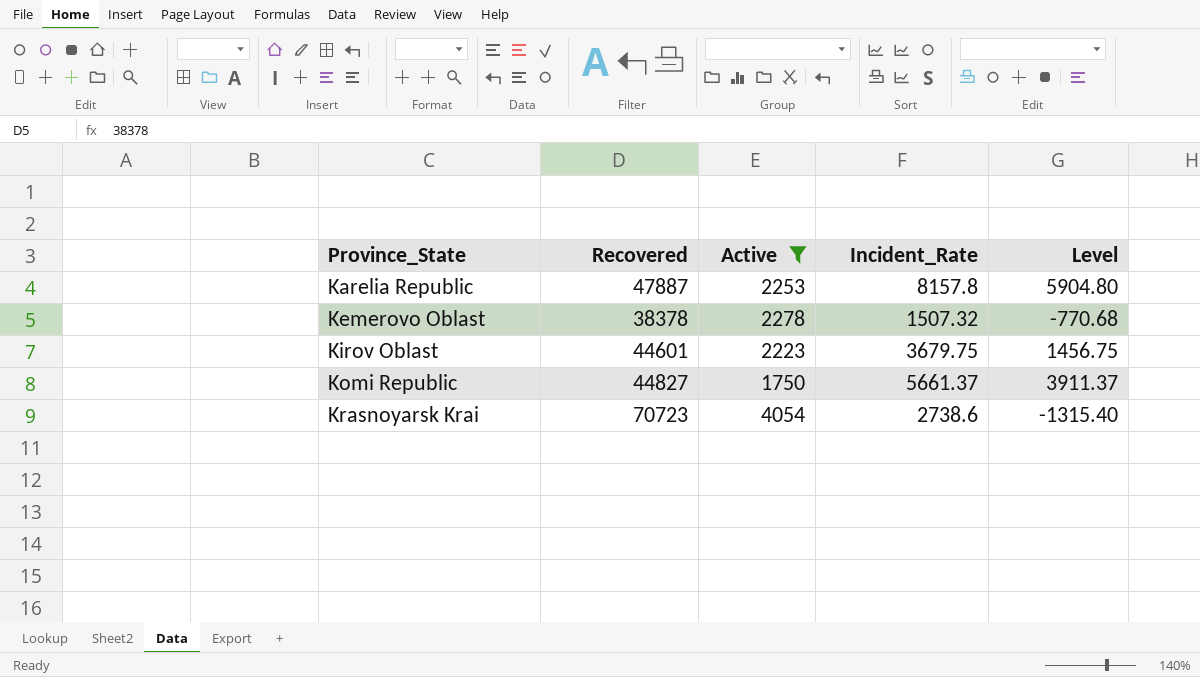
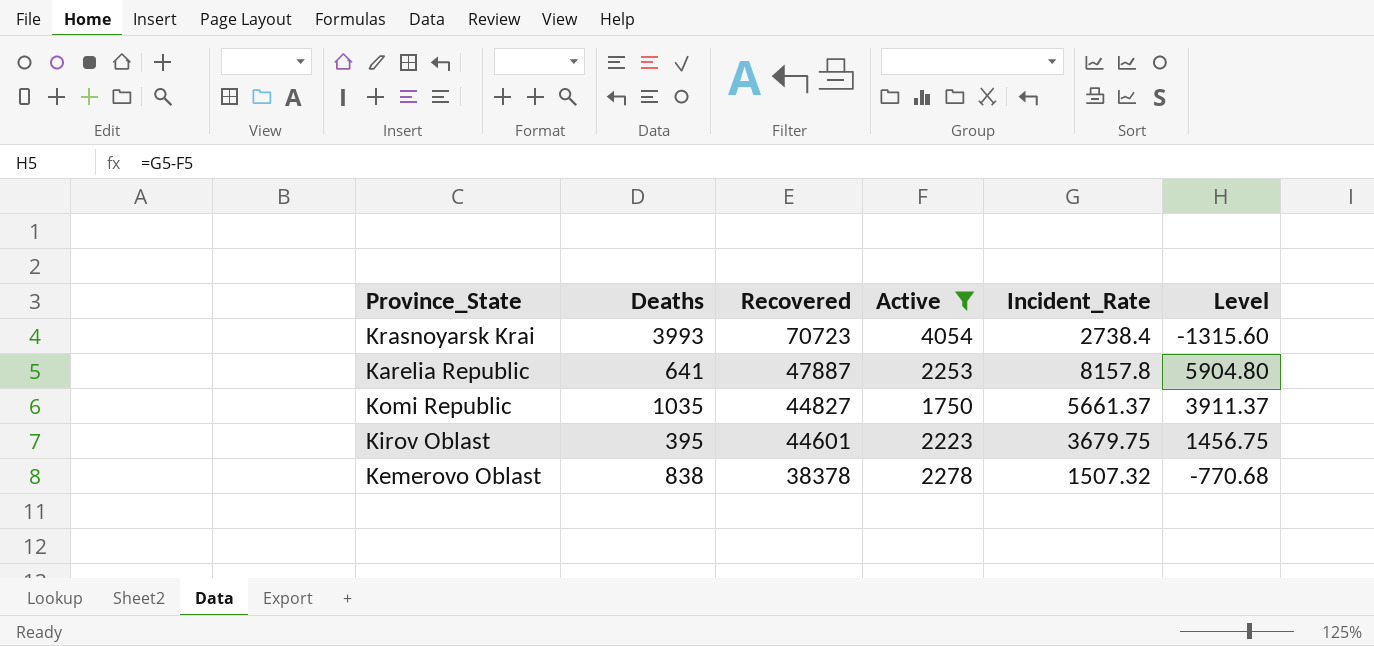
row order: Province_State ascending -> Recovered descending
column Deaths | position: none -> 2
Krasnoyarsk Krai | Incident_Rate: 2738.6 -> 2738.4
Krasnoyarsk Krai | Level: -1315.40 -> -1315.60

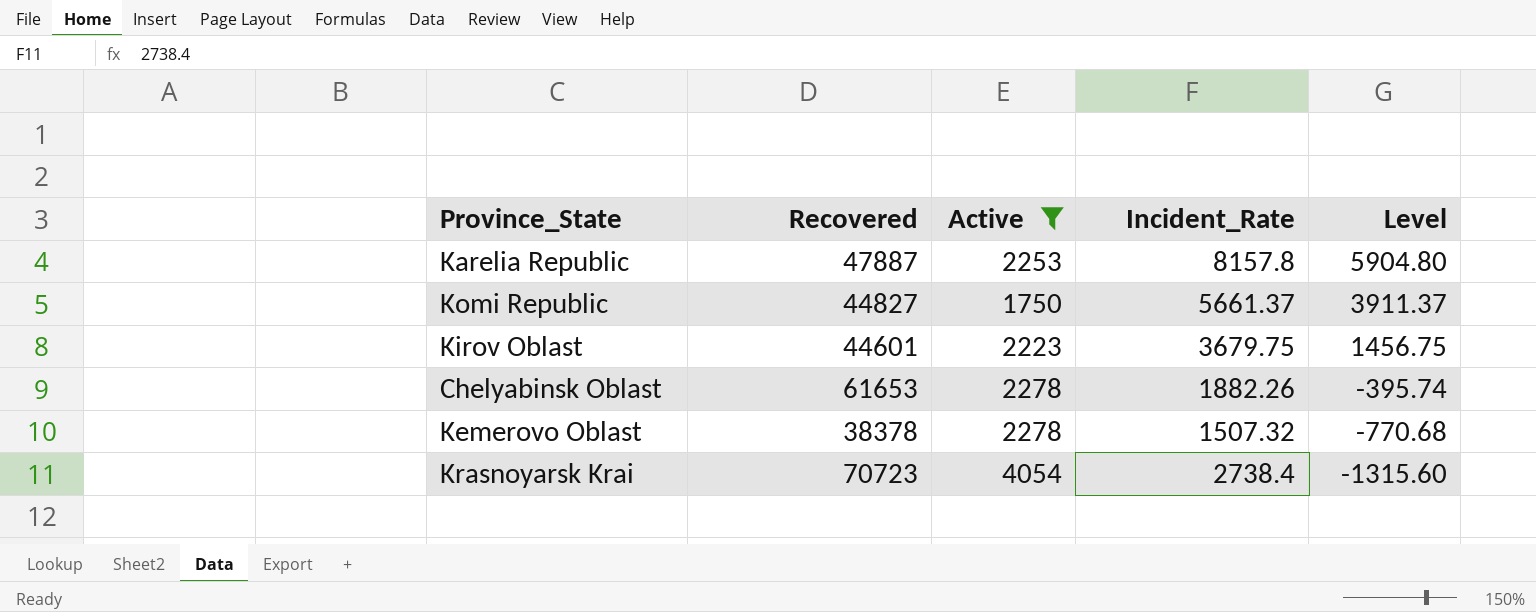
row order: Recovered descending -> Level descending
column Deaths | position: 2 -> none
row Chelyabinsk Oblast: none -> 61653 | 2278 | 1882.26 | -395.74

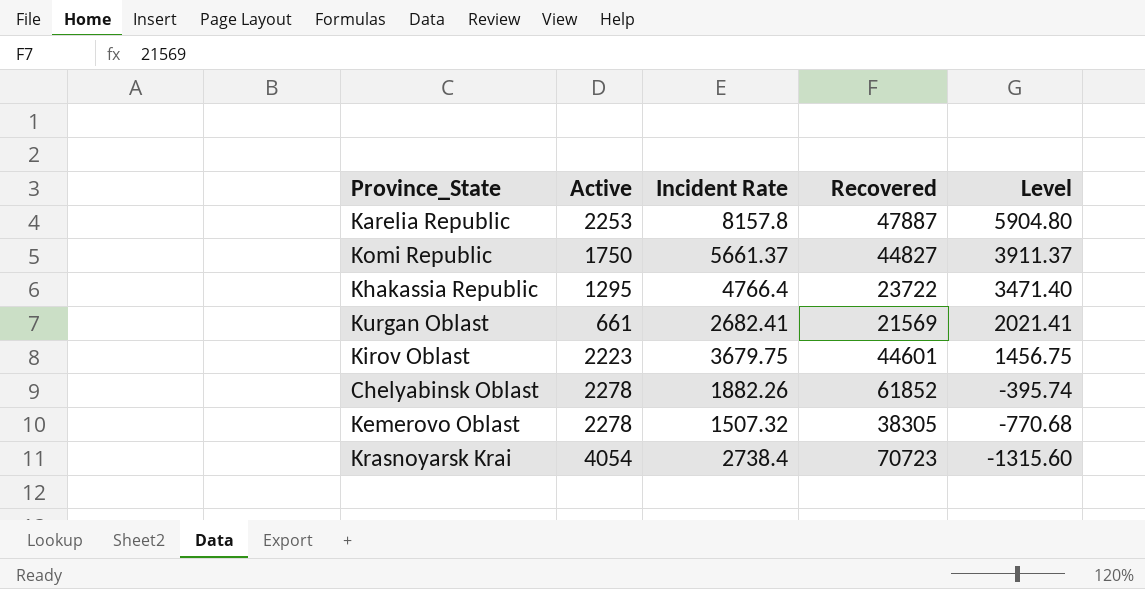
filter: Active >= 1750 -> none
column name: Incident_Rate -> Incident Rate
column Recovered | position: 2 -> 4
Chelyabinsk Oblast | Recovered: 61653 -> 61852
Kemerovo Oblast | Recovered: 38378 -> 38305

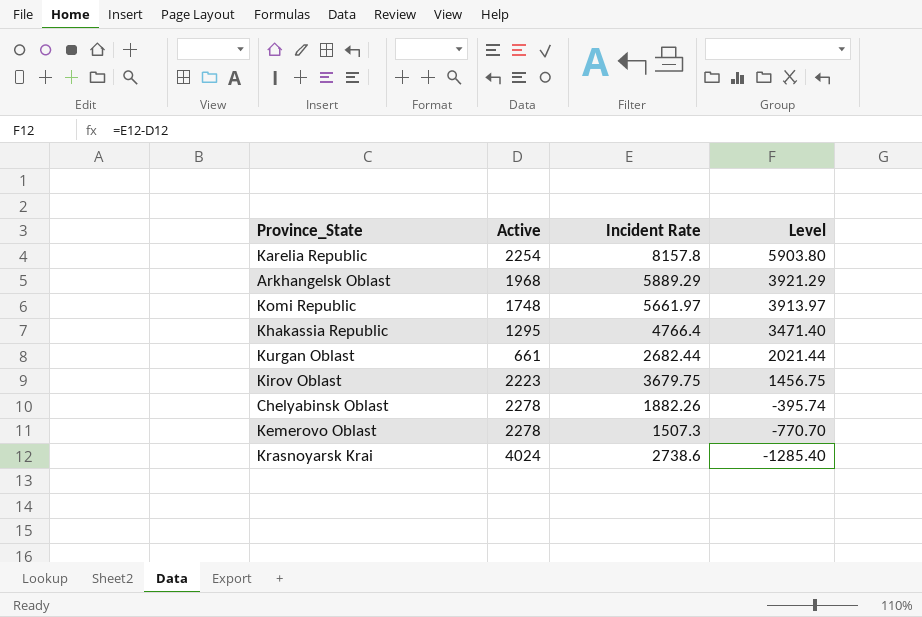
column Recovered | position: 4 -> none
Karelia Republic | Active: 2253 -> 2254
Karelia Republic | Level: 5904.80 -> 5903.80
row Arkhangelsk Oblast: none -> 1968 | 5889.29 | 3921.29
Komi Republic | Active: 1750 -> 1748
Komi Republic | Incident Rate: 5661.37 -> 5661.97
Komi Republic | Level: 3911.37 -> 3913.97
Kurgan Oblast | Incident Rate: 2682.41 -> 2682.44
Kurgan Oblast | Level: 2021.41 -> 2021.44
Kemerovo Oblast | Incident Rate: 1507.32 -> 1507.3
Kemerovo Oblast | Level: -770.68 -> -770.70
Krasnoyarsk Krai | Active: 4054 -> 4024
Krasnoyarsk Krai | Incident Rate: 2738.4 -> 2738.6
Krasnoyarsk Krai | Level: -1315.60 -> -1285.40

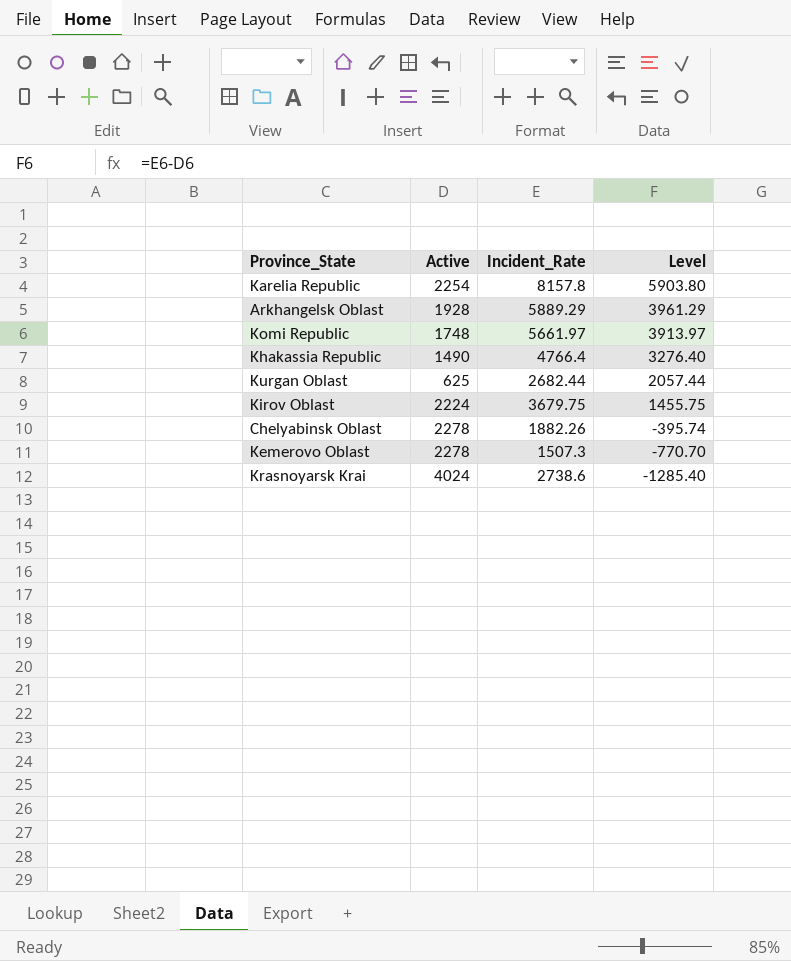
column name: Incident Rate -> Incident_Rate
Arkhangelsk Oblast | Active: 1968 -> 1928
Arkhangelsk Oblast | Level: 3921.29 -> 3961.29
Khakassia Republic | Active: 1295 -> 1490
Khakassia Republic | Level: 3471.40 -> 3276.40
Kurgan Oblast | Active: 661 -> 625
Kurgan Oblast | Level: 2021.44 -> 2057.44
Kirov Oblast | Active: 2223 -> 2224
Kirov Oblast | Level: 1456.75 -> 1455.75

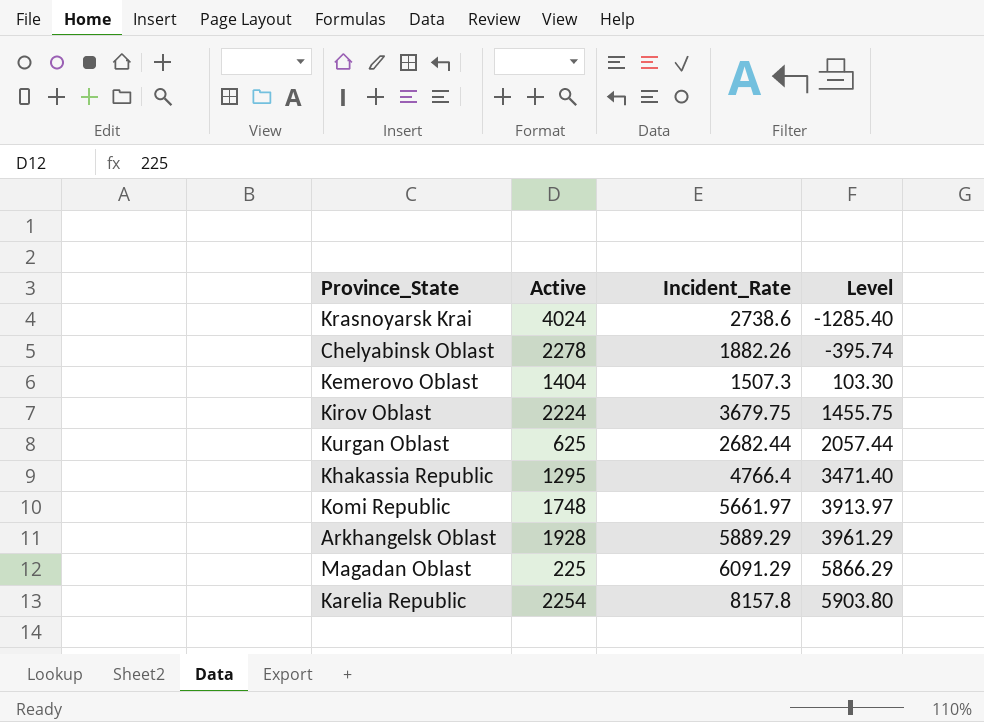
row order: Level descending -> Level ascending
Kemerovo Oblast | Active: 2278 -> 1404
Kemerovo Oblast | Level: -770.70 -> 103.30
Khakassia Republic | Active: 1490 -> 1295
Khakassia Republic | Level: 3276.40 -> 3471.40
row Magadan Oblast: none -> 225 | 6091.29 | 5866.29

